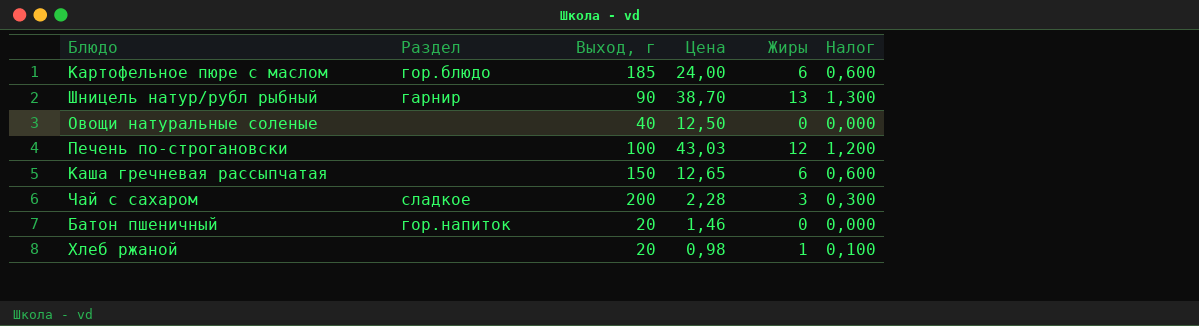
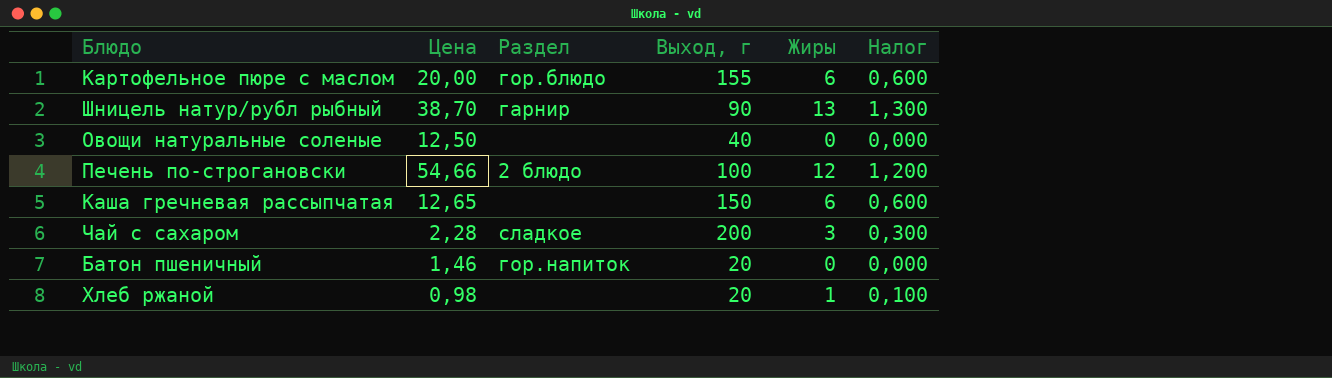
column Цена | position: 4 -> 2
Картофельное пюре с маслом | Цена: 24,00 -> 20,00
Картофельное пюре с маслом | Выход, г: 185 -> 155
Печень по-строгановски | Цена: 43,03 -> 54,66
Печень по-строгановски | Раздел: none -> 2 блюдо

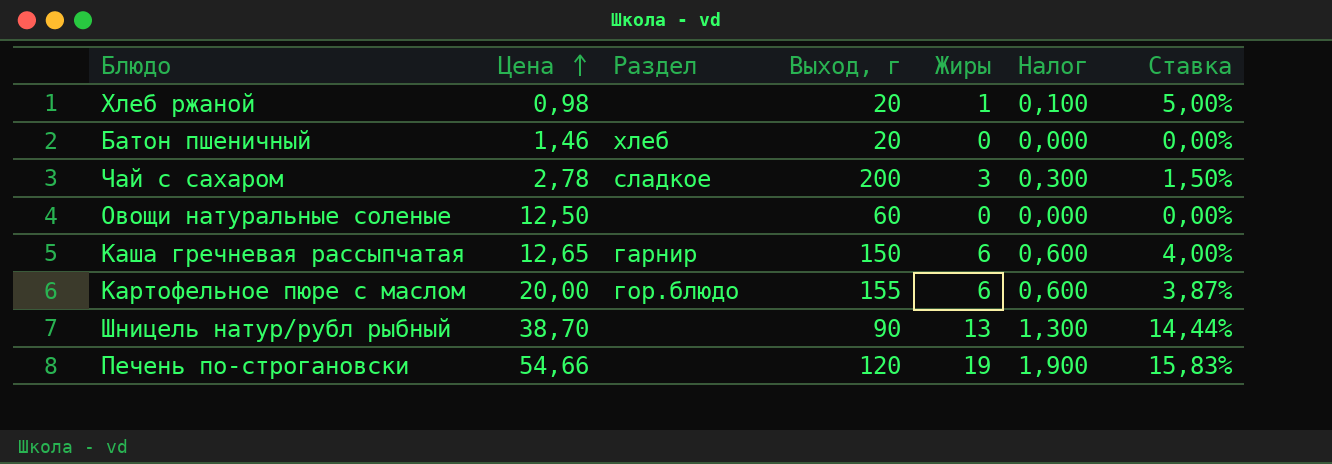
row order: none -> Цена ascending
column Ставка | formula: none -> [Жиры] / [Выход, г]
Батон пшеничный | Раздел: гор.напиток -> хлеб
Чай с сахаром | Цена: 2,28 -> 2,78
Овощи натуральные соленые | Выход, г: 40 -> 60
Каша гречневая рассыпчатая | Раздел: none -> гарнир
Шницель натур/рубл рыбный | Раздел: гарнир -> none
Печень по-строгановски | Раздел: 2 блюдо -> none
Печень по-строгановски | Выход, г: 100 -> 120
Печень по-строгановски | Жиры: 12 -> 19
Печень по-строгановски | Налог: 1,200 -> 1,900

